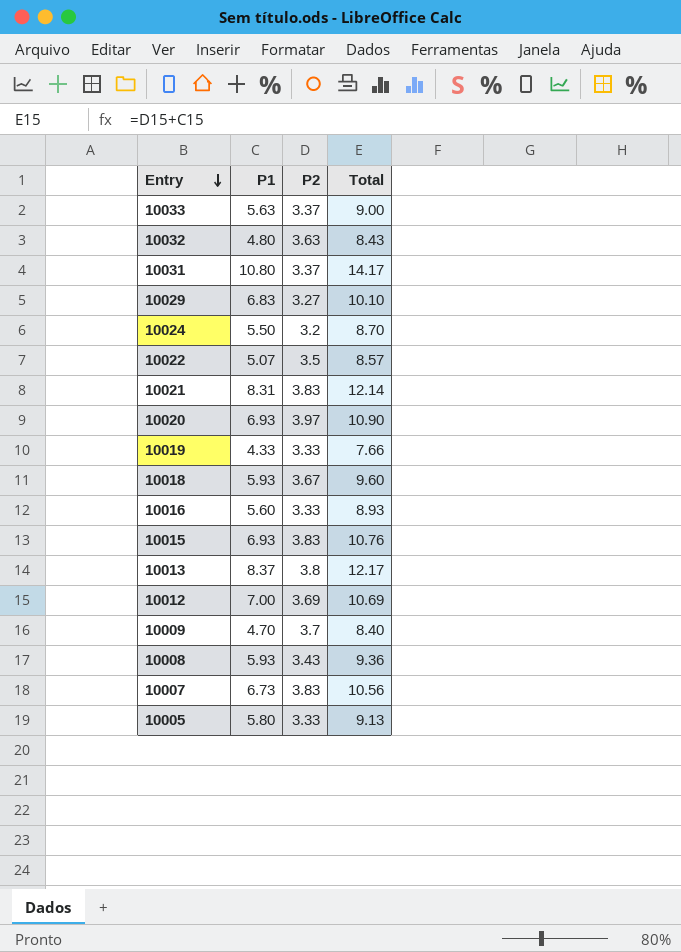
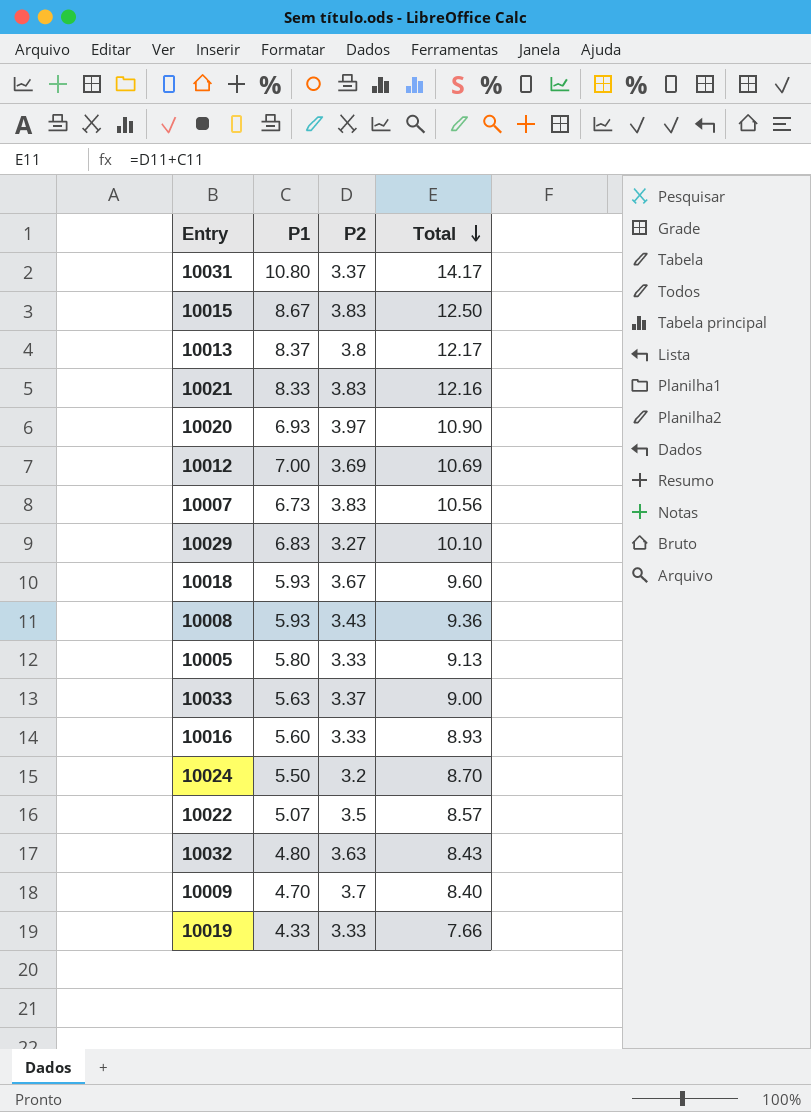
row order: Entry descending -> Total descending
10015 | P1: 6.93 -> 8.67
10015 | Total: 10.76 -> 12.50
10021 | P1: 8.31 -> 8.33
10021 | Total: 12.14 -> 12.16

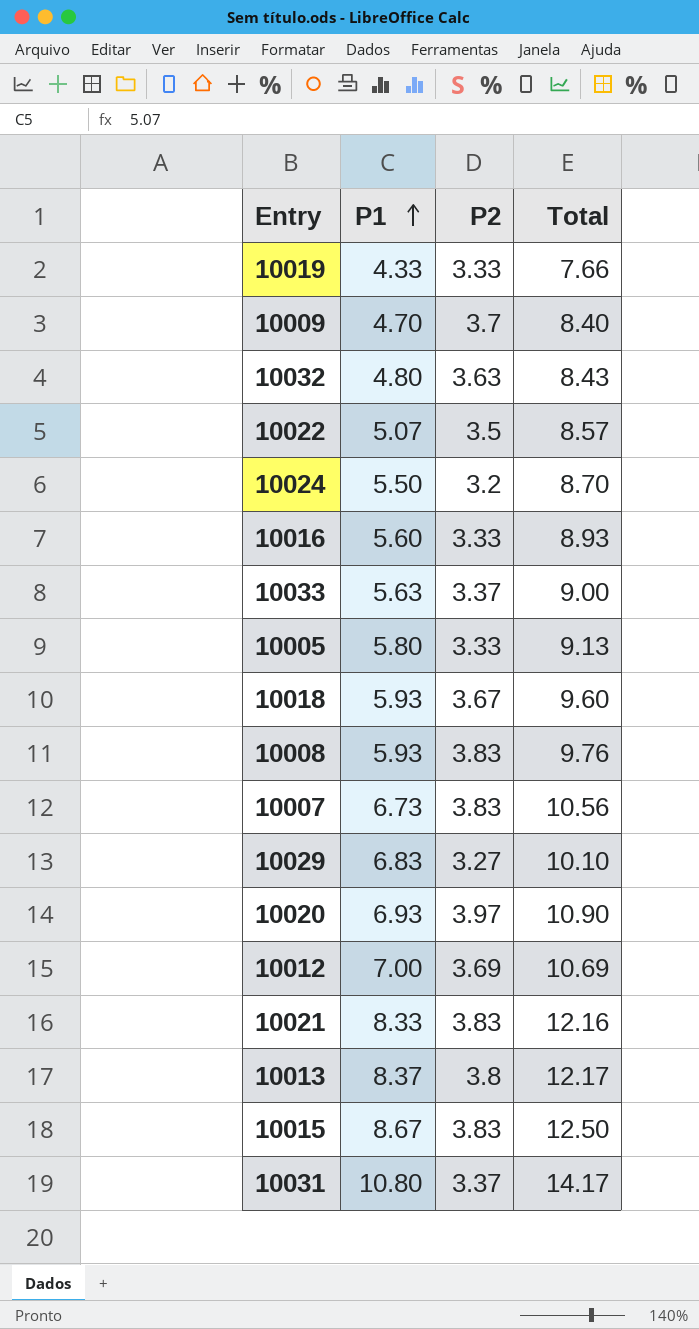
row order: Total descending -> P1 ascending
10008 | P2: 3.43 -> 3.83
10008 | Total: 9.36 -> 9.76

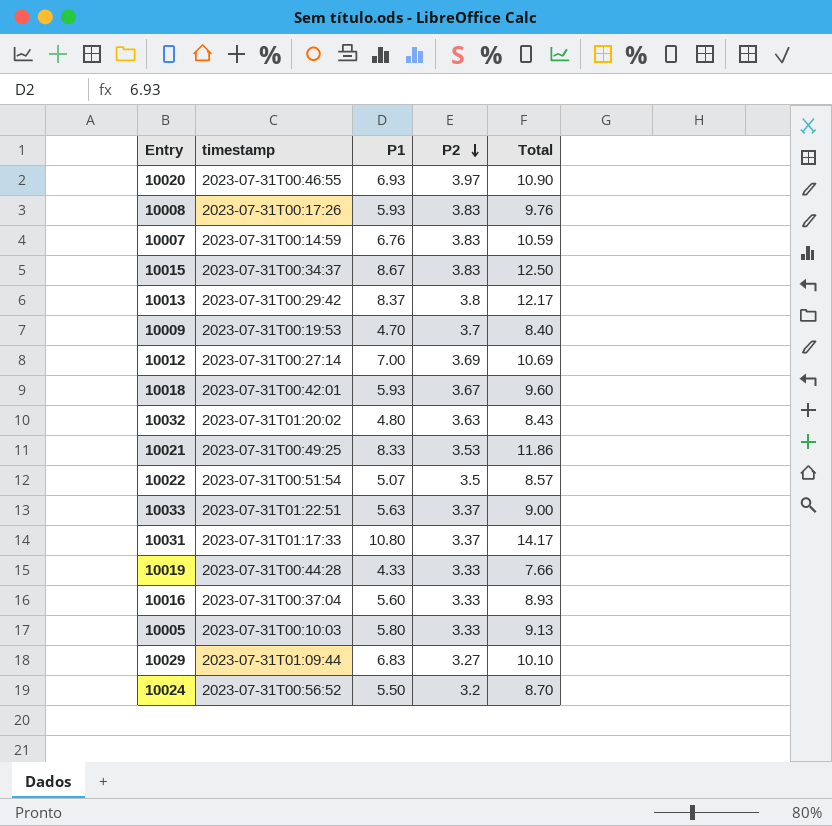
row order: P1 ascending -> P2 descending
column timestamp | position: none -> 2
10007 | P1: 6.73 -> 6.76
10007 | Total: 10.56 -> 10.59
10021 | P2: 3.83 -> 3.53
10021 | Total: 12.16 -> 11.86

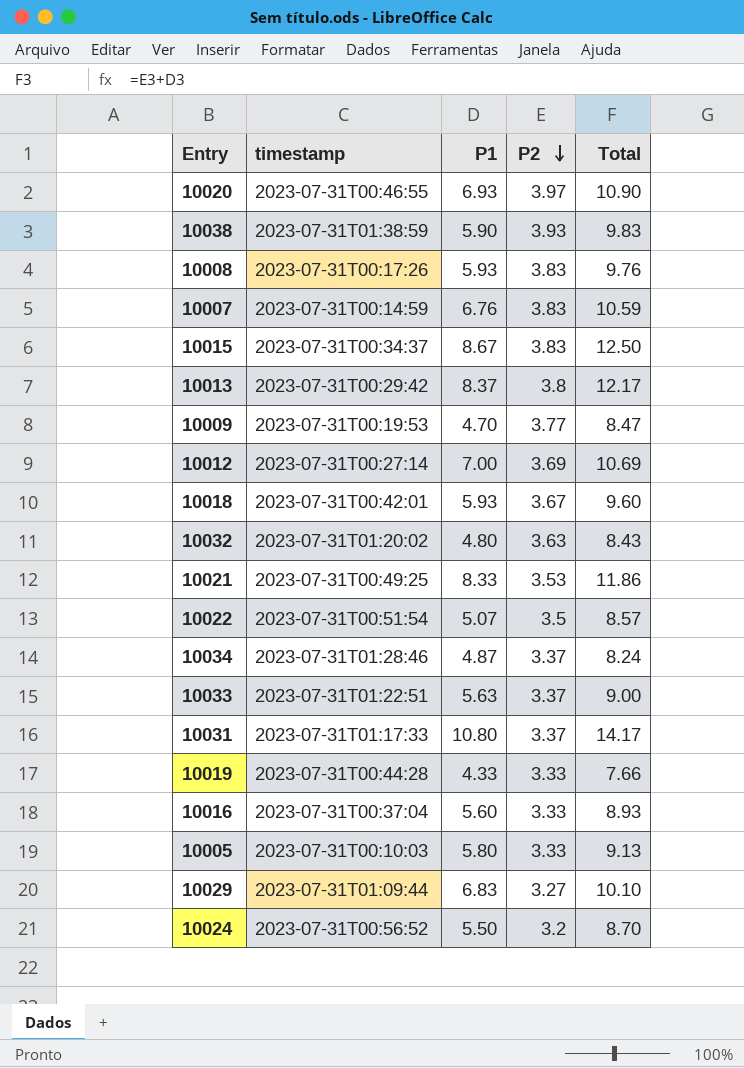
row 10038: none -> 2023-07-31T01:38:59 | 5.90 | 3.93 | 9.83
10009 | P2: 3.7 -> 3.77
10009 | Total: 8.40 -> 8.47
row 10034: none -> 2023-07-31T01:28:46 | 4.87 | 3.37 | 8.24

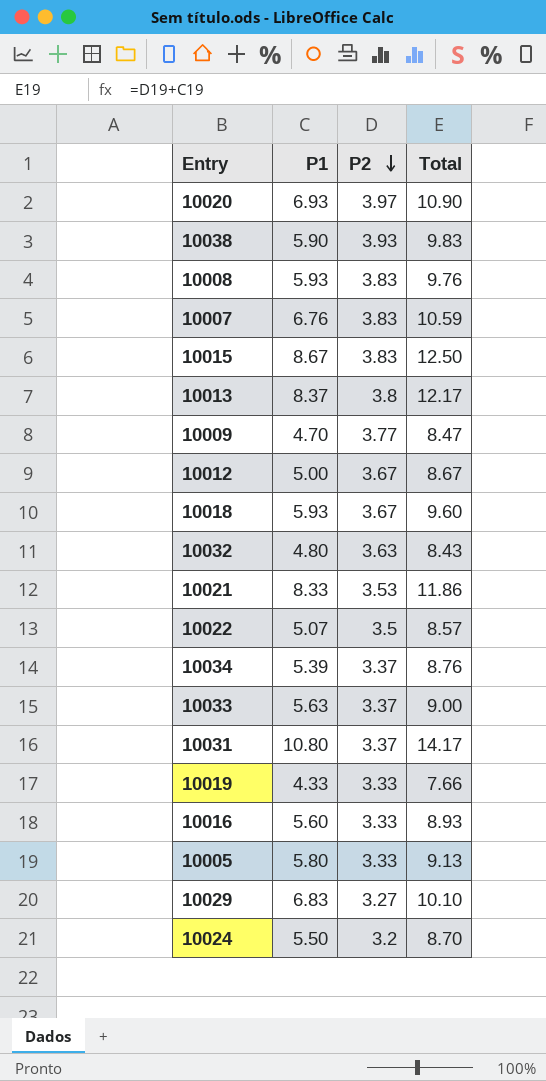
column timestamp | position: 2 -> none
10012 | P1: 7.00 -> 5.00
10012 | P2: 3.69 -> 3.67
10012 | Total: 10.69 -> 8.67
10034 | P1: 4.87 -> 5.39
10034 | Total: 8.24 -> 8.76

